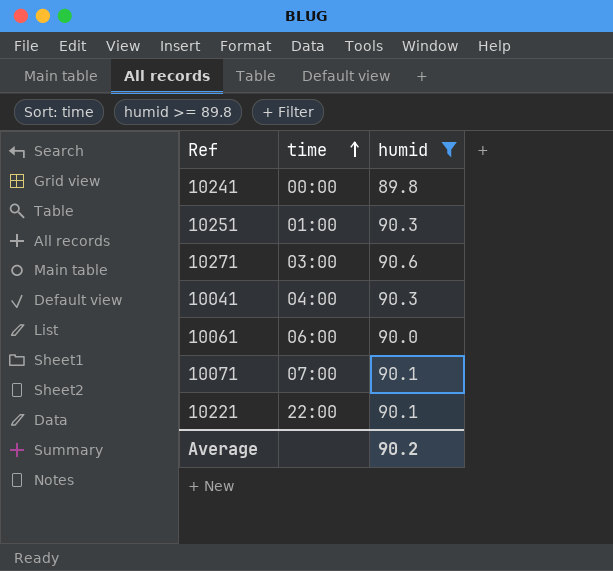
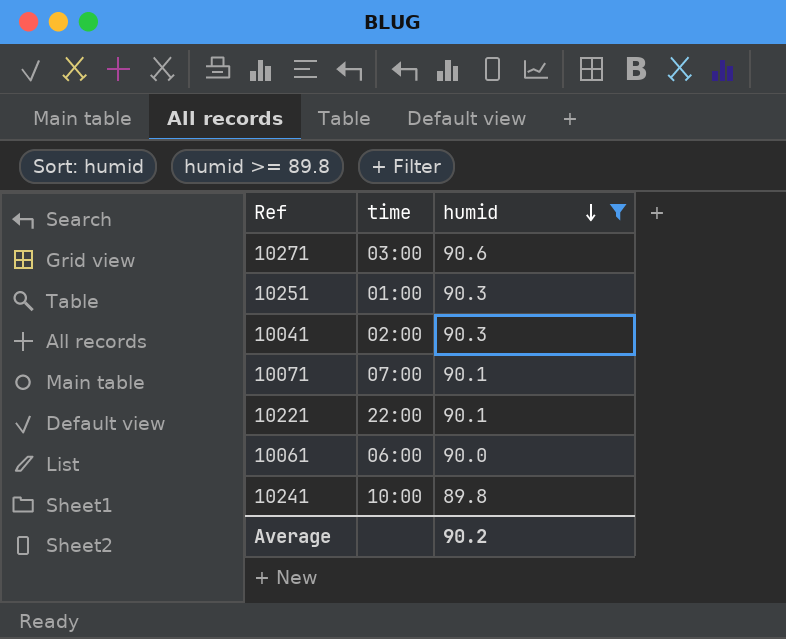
row order: time ascending -> humid descending
10041 | time: 04:00 -> 02:00
10241 | time: 00:00 -> 10:00

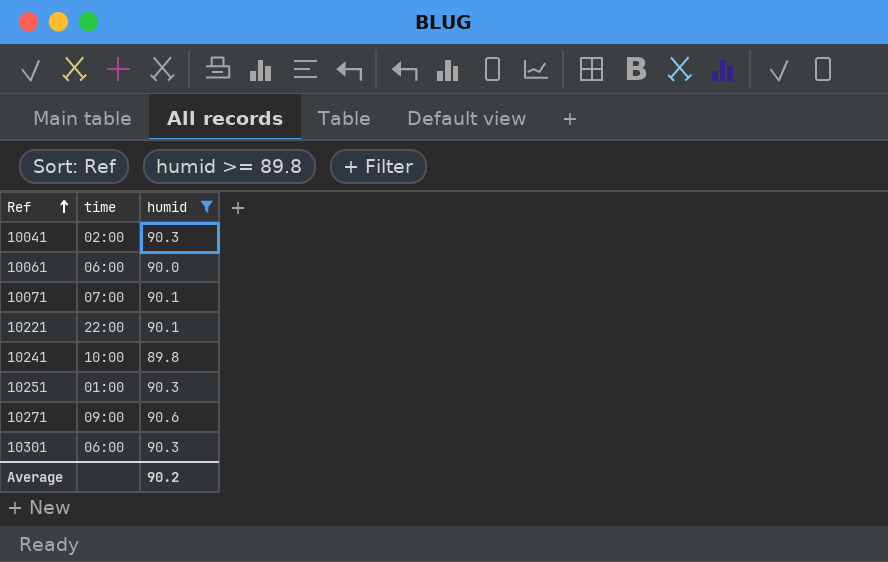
row order: humid descending -> Ref ascending
10271 | time: 03:00 -> 09:00
row 10301: none -> 06:00 | 90.3

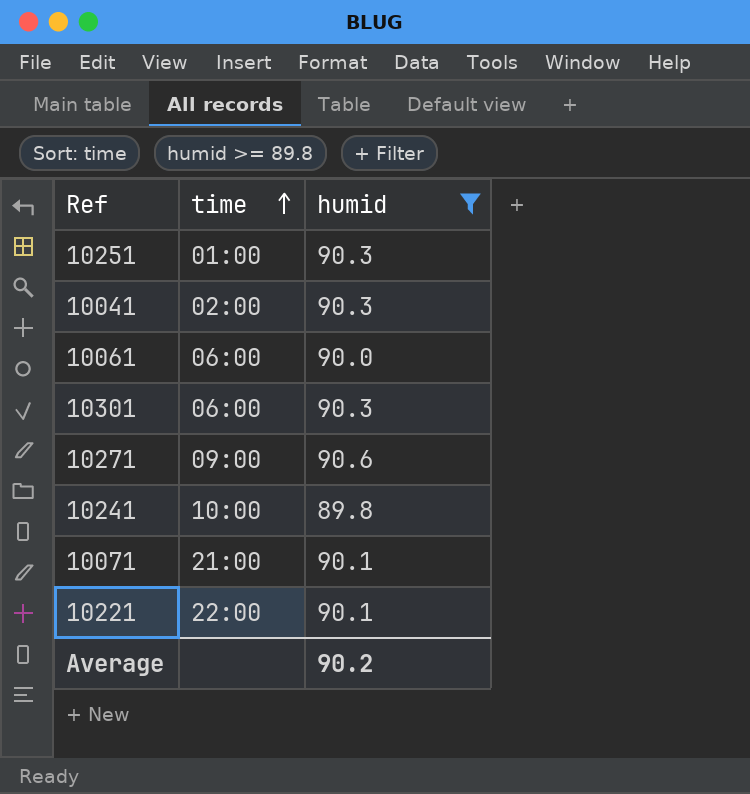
row order: Ref ascending -> time ascending
10071 | time: 07:00 -> 21:00

